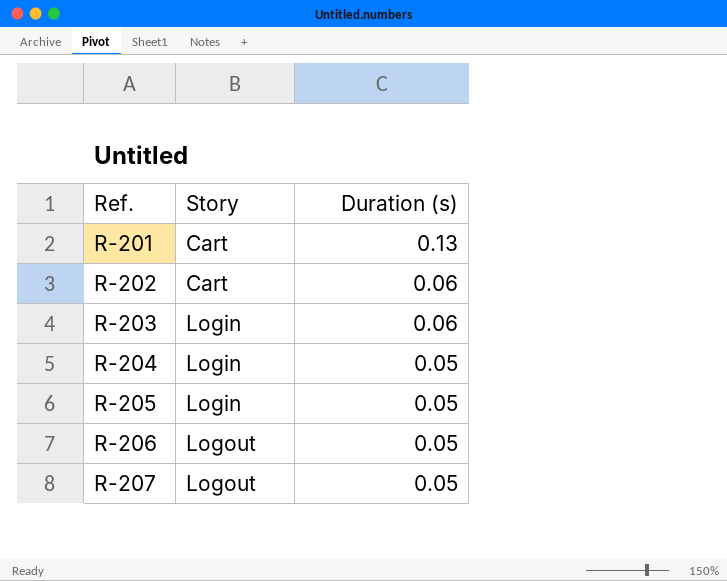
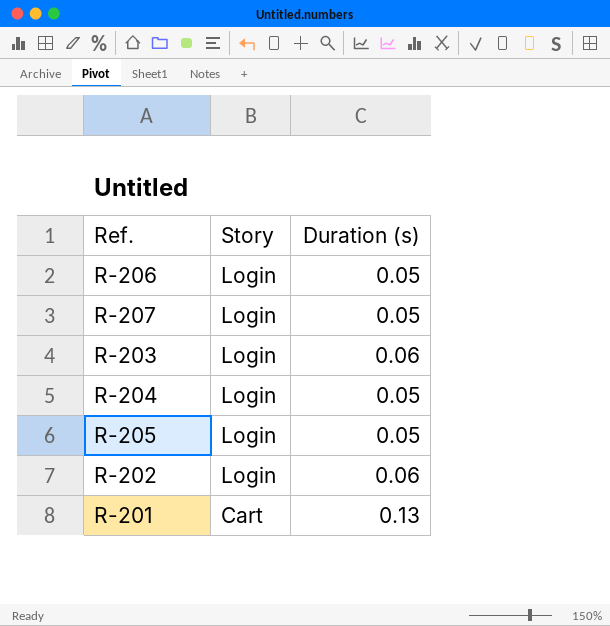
row order: Ref. ascending -> Story descending
R-206 | Story: Logout -> Login
R-207 | Story: Logout -> Login
R-202 | Story: Cart -> Login

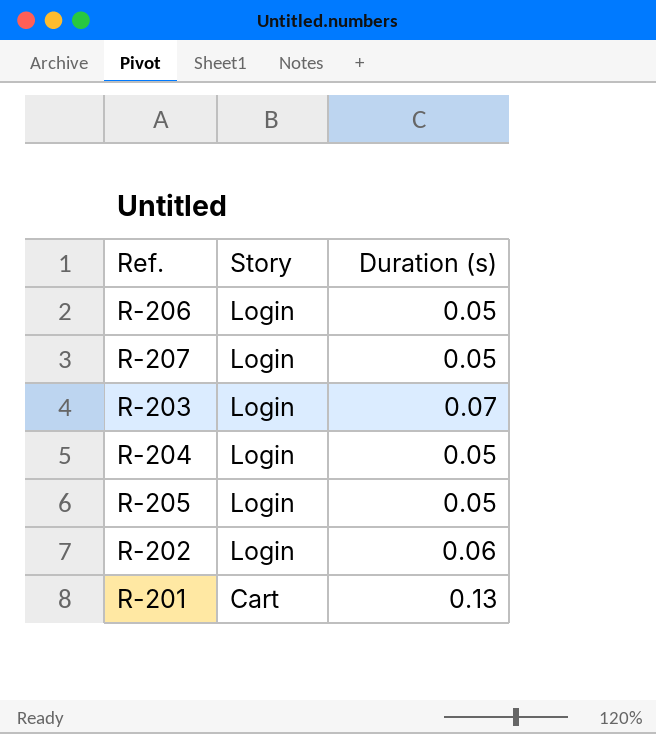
R-203 | Duration (s): 0.06 -> 0.07

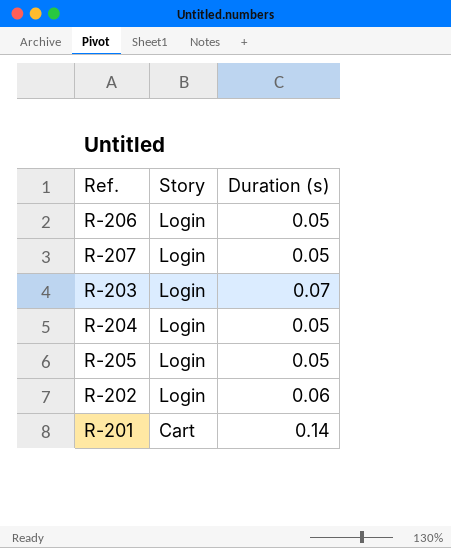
R-201 | Duration (s): 0.13 -> 0.14

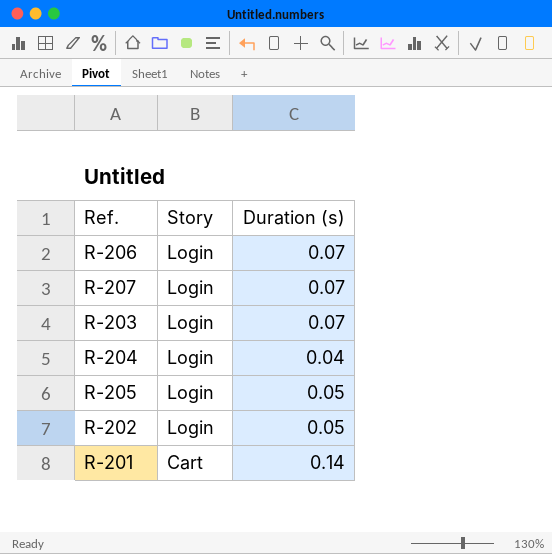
R-206 | Duration (s): 0.05 -> 0.07
R-207 | Duration (s): 0.05 -> 0.07
R-204 | Duration (s): 0.05 -> 0.04
R-202 | Duration (s): 0.06 -> 0.05

